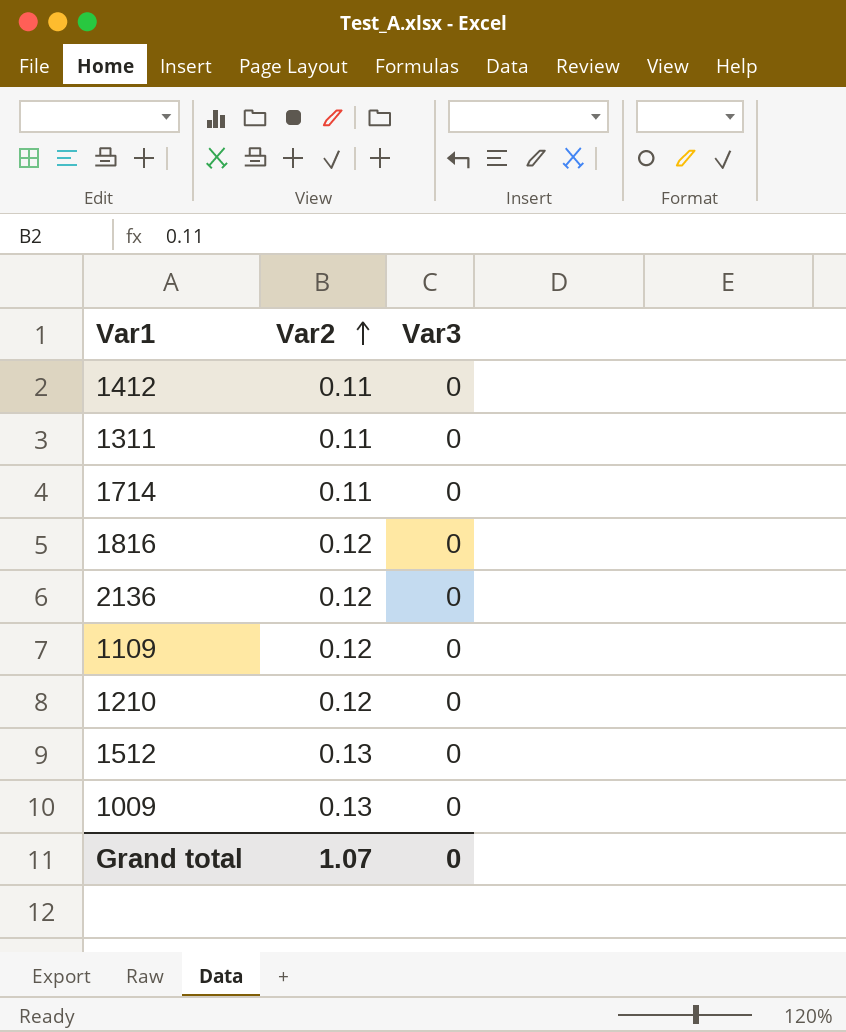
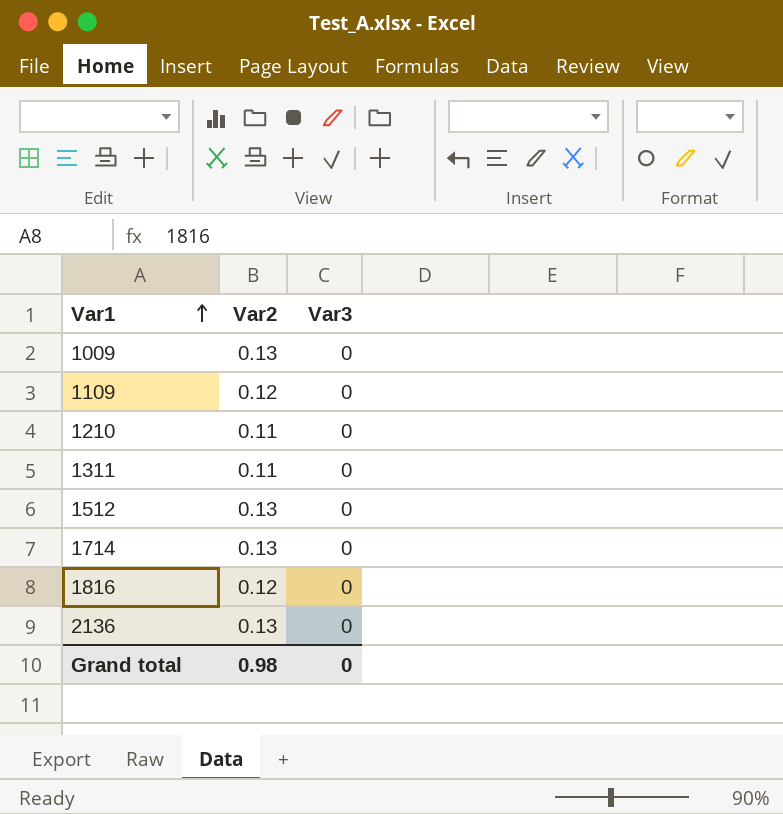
row order: Var2 ascending -> Var1 ascending
row 1412: 0.11 | 0 -> none
1210 | Var2: 0.12 -> 0.11
1714 | Var2: 0.11 -> 0.13
2136 | Var2: 0.12 -> 0.13
Grand total | Var2: 1.07 -> 0.98

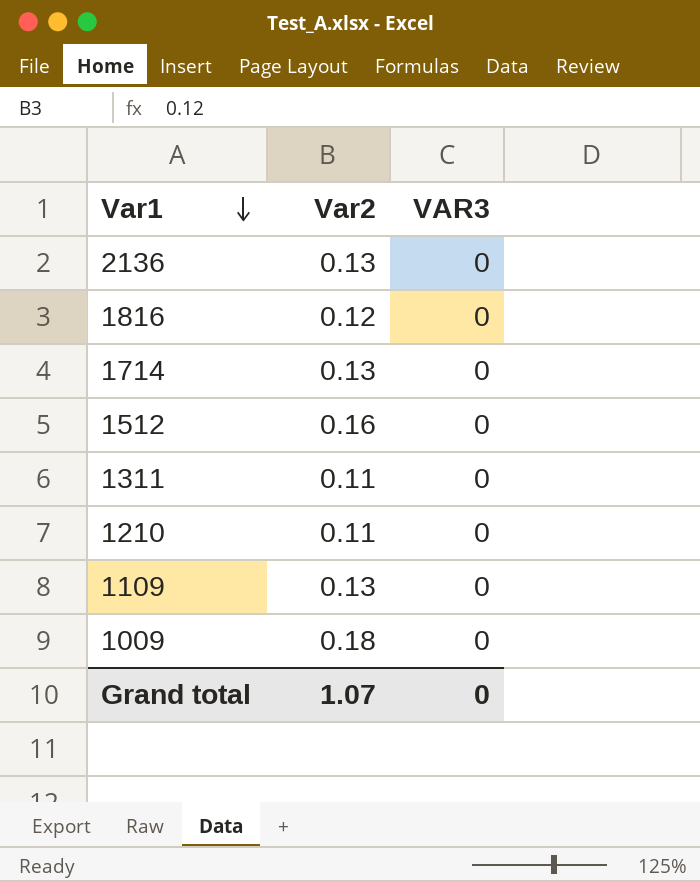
row order: Var1 ascending -> Var1 descending
column name: Var3 -> VAR3
1512 | Var2: 0.13 -> 0.16
1109 | Var2: 0.12 -> 0.13
1009 | Var2: 0.13 -> 0.18
Grand total | Var2: 0.98 -> 1.07

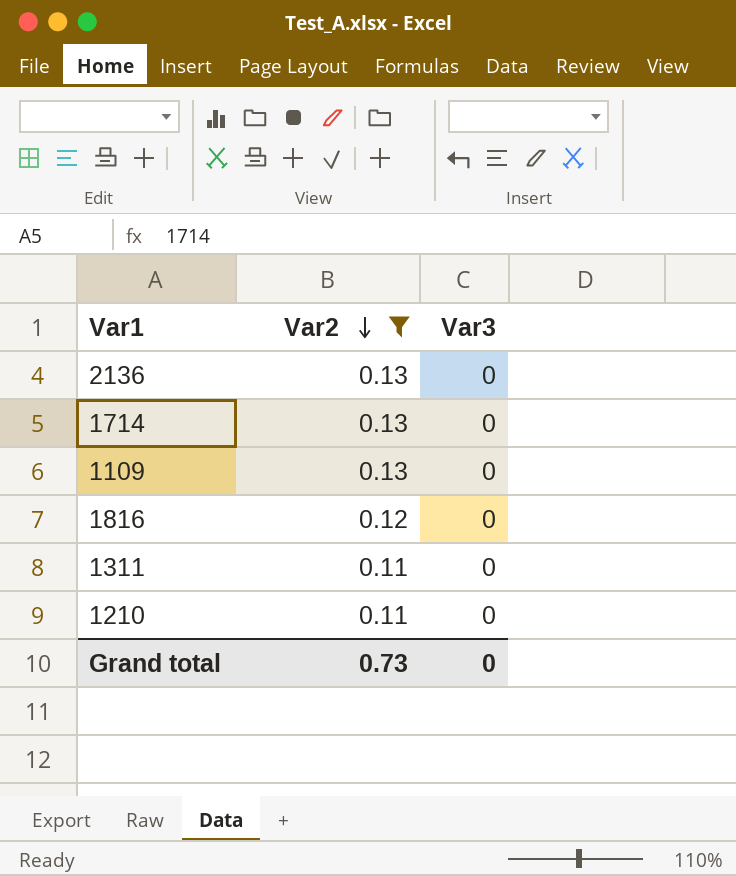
filter: none -> Var2 <= 0.13
row order: Var1 descending -> Var2 descending
column name: VAR3 -> Var3
Grand total | Var2: 1.07 -> 0.73

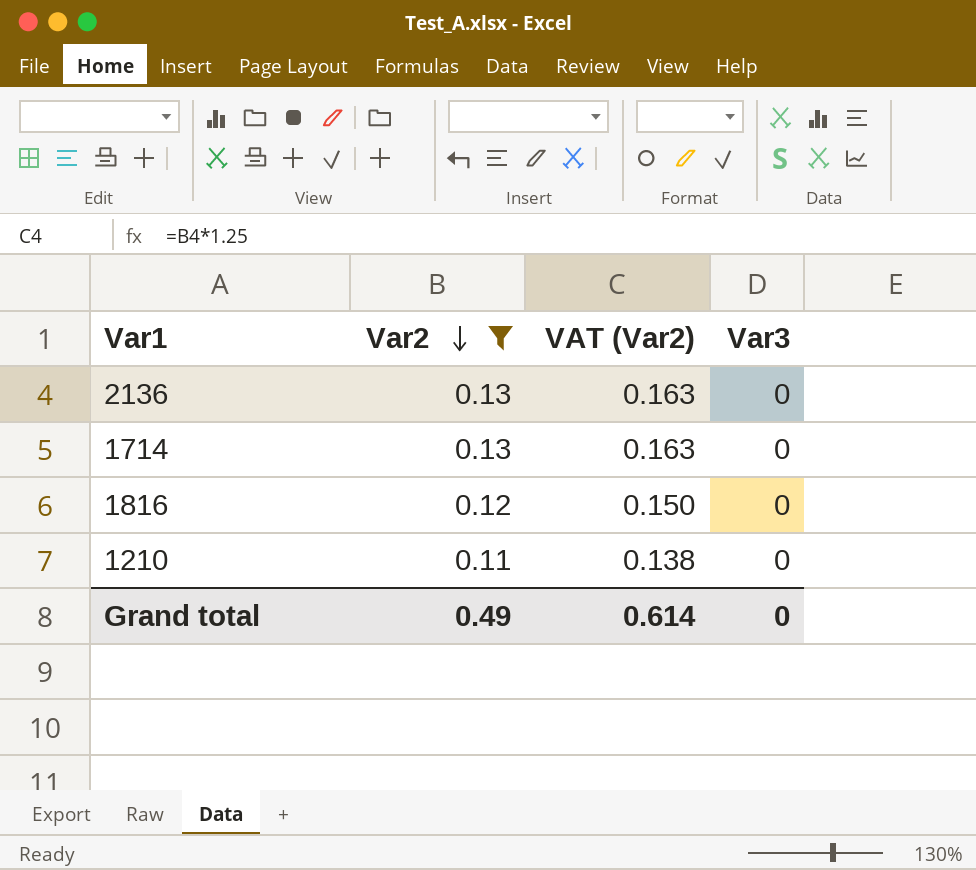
column VAT (Var2) | formula: none -> [Var2] * 1.25
row 1109: 0.13 | 0 -> none
row 1311: 0.11 | 0 -> none
Grand total | Var2: 0.73 -> 0.49

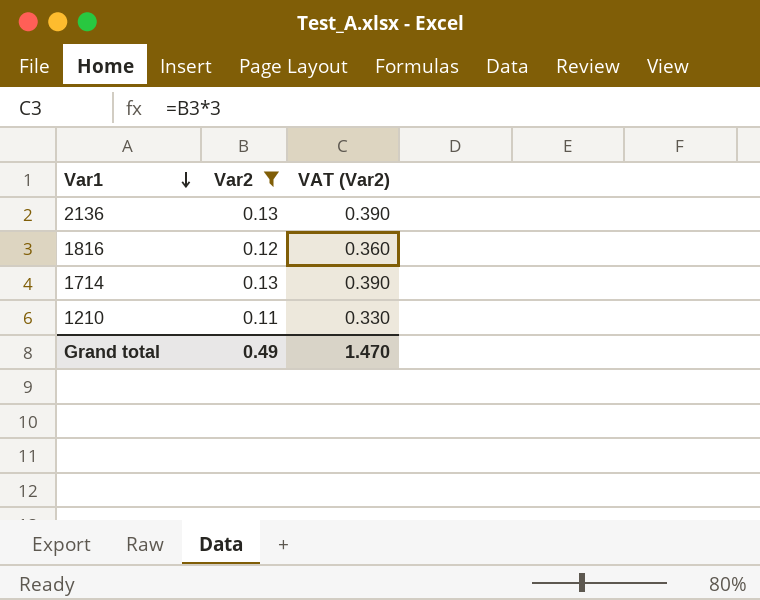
row order: Var2 descending -> Var1 descending
column Var3 | position: 4 -> none
column VAT (Var2) | formula: [Var2] * 1.25 -> [Var2] * 3
Grand total | VAT (Var2): 0.614 -> 1.470

